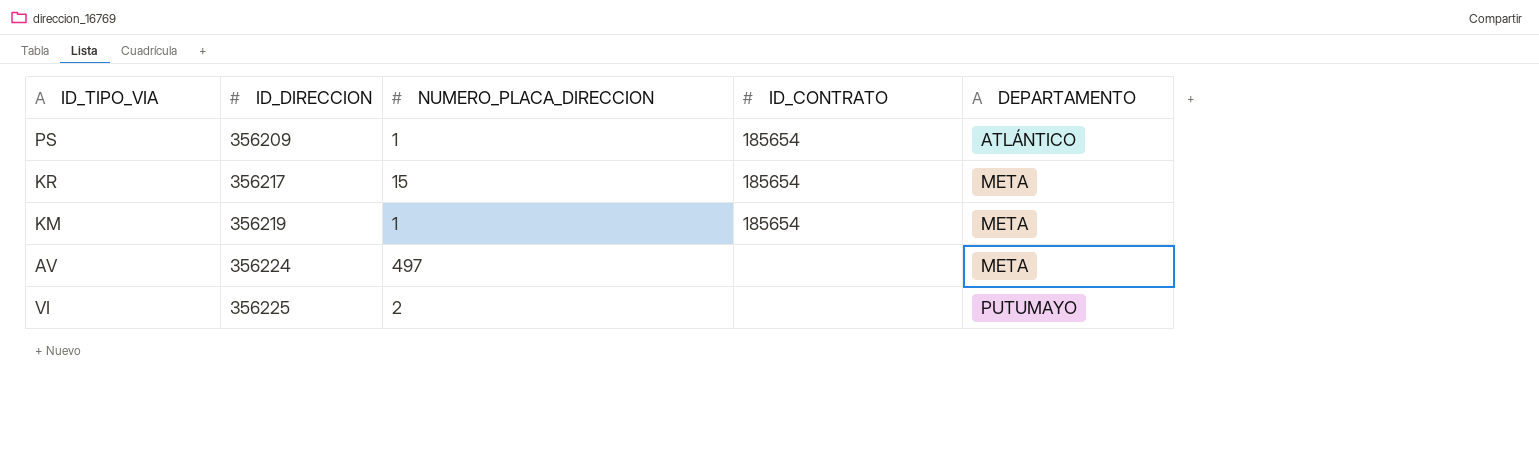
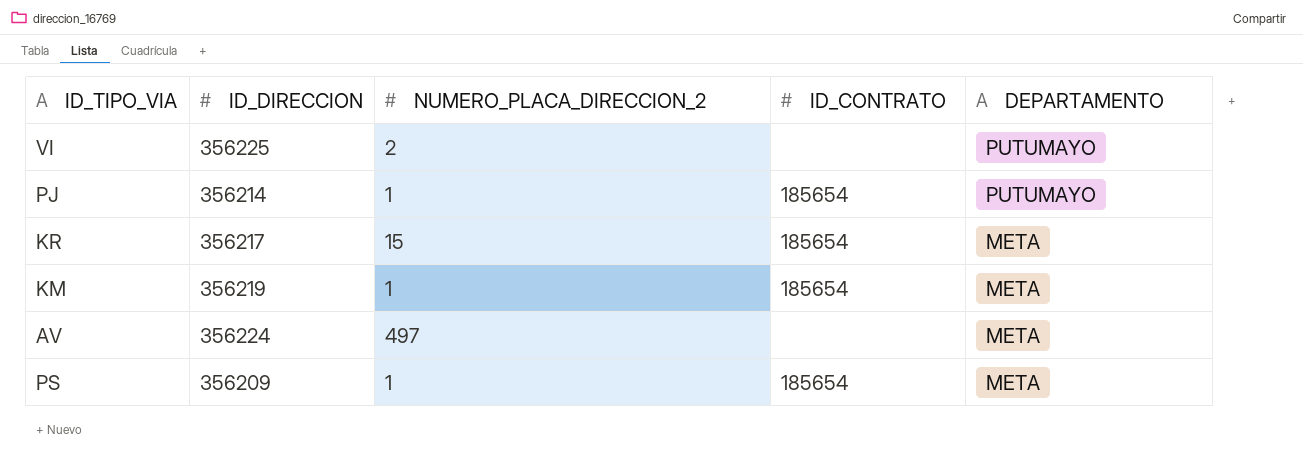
row order: ID_DIRECCION ascending -> DEPARTAMENTO descending
column name: NUMERO_PLACA_DIRECCION -> NUMERO_PLACA_DIRECCION_2
row PJ: none -> 356214 | 1 | 185654 | PUTUMAYO
PS | DEPARTAMENTO: ATLÁNTICO -> META

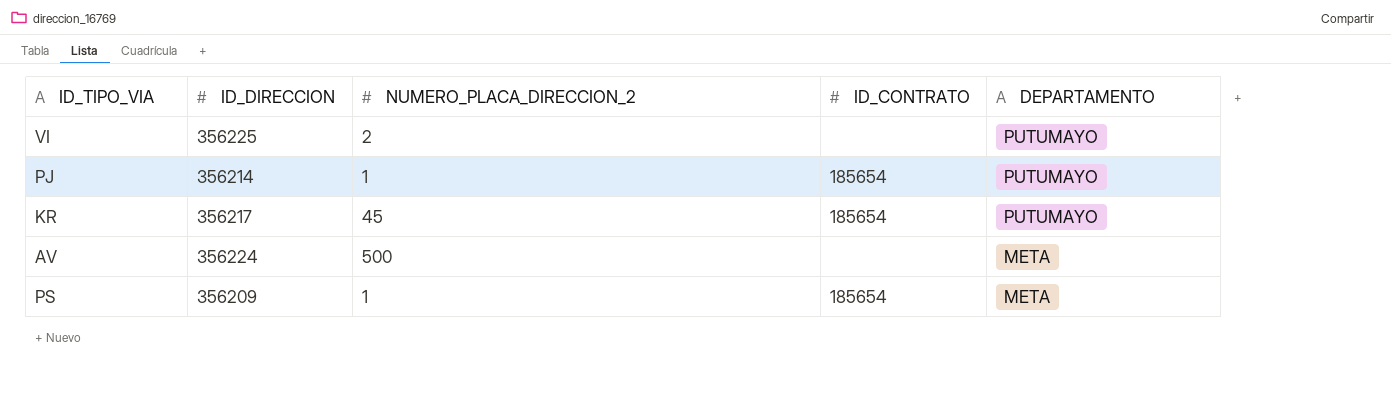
row KM: 356219 | 1 | 185654 | META -> none
KR | NUMERO_PLACA_DIRECCION_2: 15 -> 45
KR | DEPARTAMENTO: META -> PUTUMAYO
AV | NUMERO_PLACA_DIRECCION_2: 497 -> 500

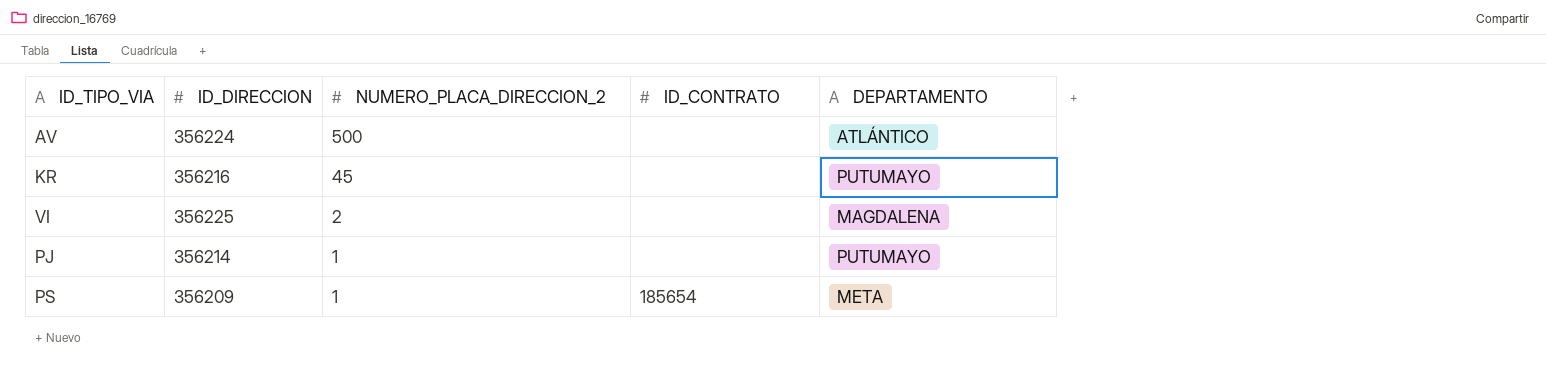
row order: DEPARTAMENTO descending -> NUMERO_PLACA_DIRECCION_2 descending
AV | DEPARTAMENTO: META -> ATLÁNTICO
KR | ID_DIRECCION: 356217 -> 356216
KR | ID_CONTRATO: 185654 -> none
VI | DEPARTAMENTO: PUTUMAYO -> MAGDALENA
PJ | ID_CONTRATO: 185654 -> none

